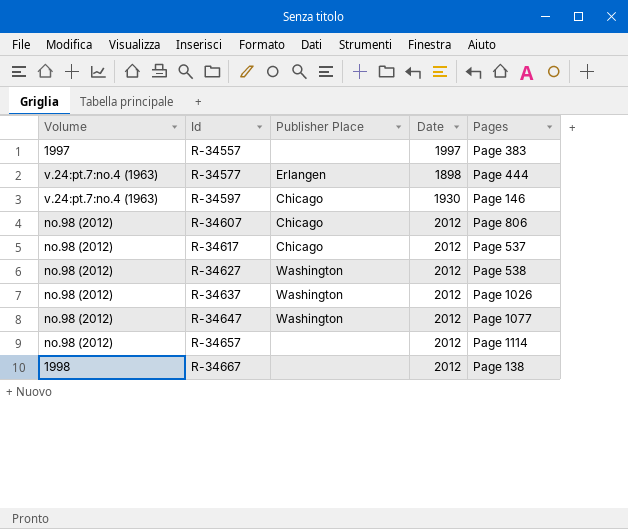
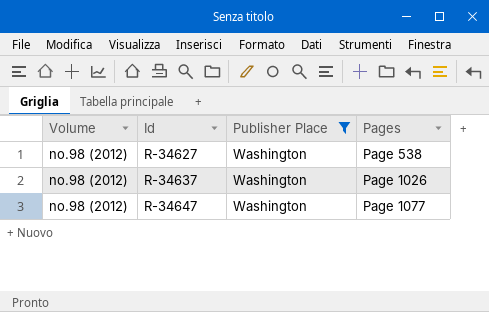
filter: none -> Publisher Place = Washington
column Date | position: 4 -> none

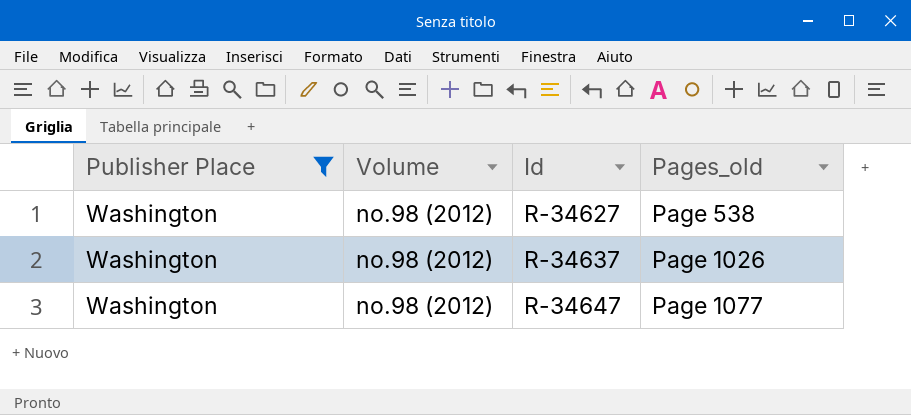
column Publisher Place | position: 3 -> 1
column name: Pages -> Pages_old

